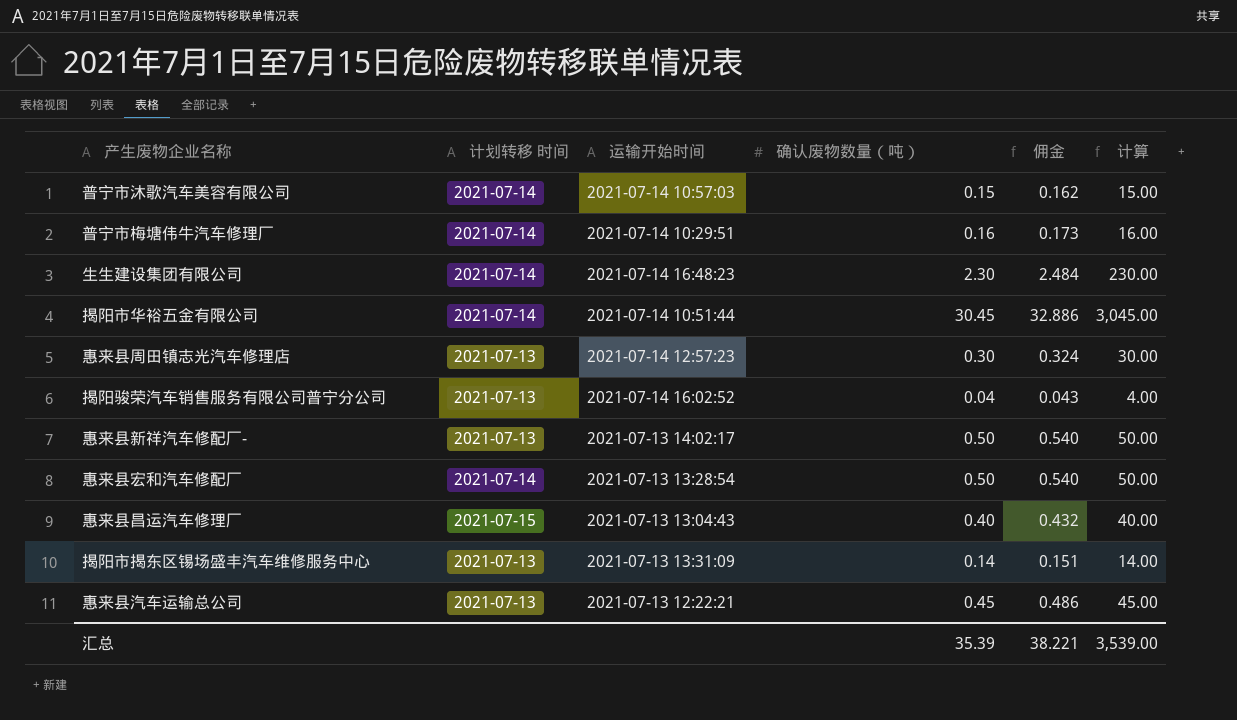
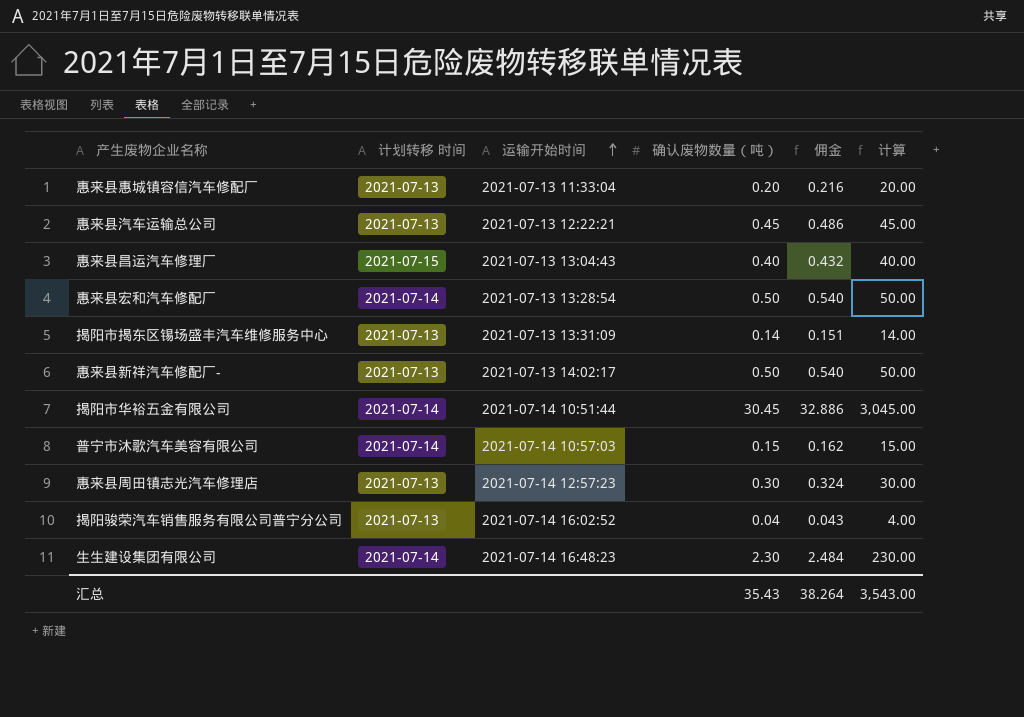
row order: none -> 运输开始时间 ascending
row 普宁市梅塘伟牛汽车修理厂: 2021-07-14 | 2021-07-14 10:29:51 | 0.16 | 0.173 | 16.00 -> none
row 惠来县惠城镇容信汽车修配厂: none -> 2021-07-13 | 2021-07-13 11:33:04 | 0.20 | 0.216 | 20.00
汇总 | 确认废物数量（吨）: 35.39 -> 35.43
汇总 | 佣金: 38.221 -> 38.264
汇总 | 计算: 3,539.00 -> 3,543.00

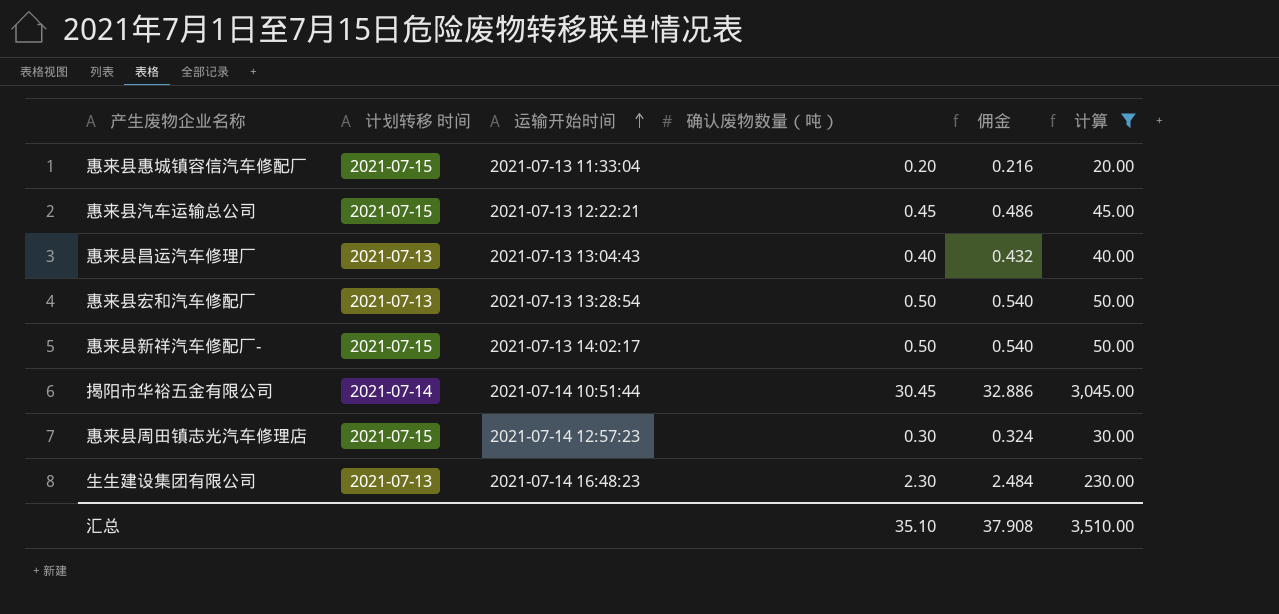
filter: none -> 计算 >= 20.00
惠来县惠城镇容信汽车修配厂 | 计划转移 时间: 2021-07-13 -> 2021-07-15
惠来县汽车运输总公司 | 计划转移 时间: 2021-07-13 -> 2021-07-15
惠来县昌运汽车修理厂 | 计划转移 时间: 2021-07-15 -> 2021-07-13
惠来县宏和汽车修配厂 | 计划转移 时间: 2021-07-14 -> 2021-07-13
惠来县新祥汽车修配厂- | 计划转移 时间: 2021-07-13 -> 2021-07-15
惠来县周田镇志光汽车修理店 | 计划转移 时间: 2021-07-13 -> 2021-07-15
生生建设集团有限公司 | 计划转移 时间: 2021-07-14 -> 2021-07-13
汇总 | 确认废物数量（吨）: 35.43 -> 35.10
汇总 | 佣金: 38.264 -> 37.908
汇总 | 计算: 3,543.00 -> 3,510.00

